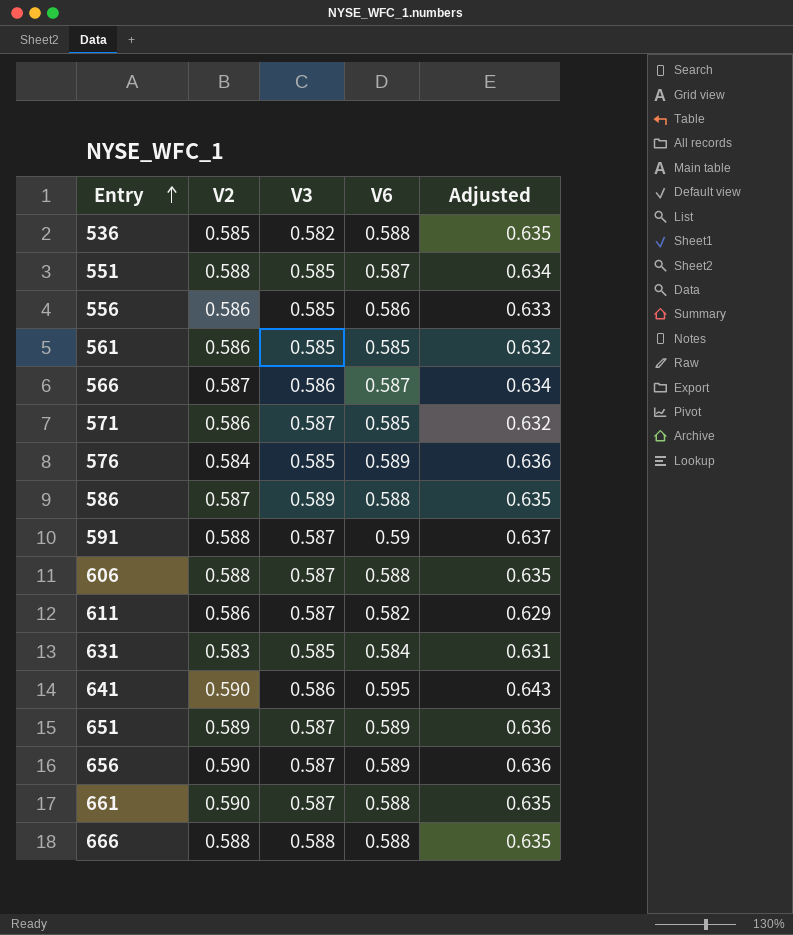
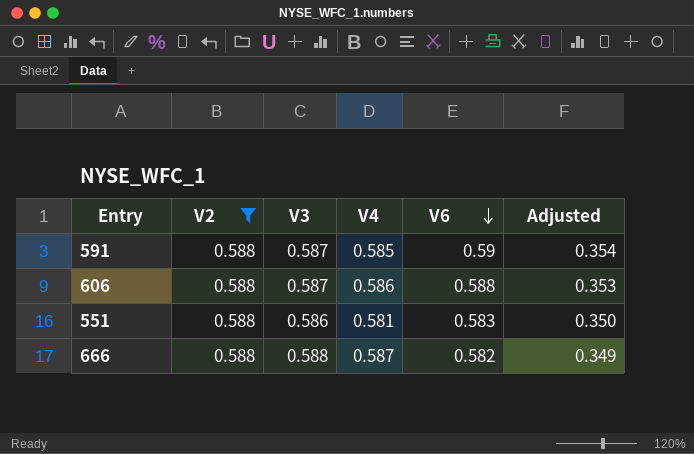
filter: none -> V2 = 0.588
row order: Entry ascending -> V6 descending
column V4 | position: none -> 4
column Adjusted | formula: [V6] * 1.08 -> [V6] * 0.6
551 | V3: 0.585 -> 0.586
551 | V6: 0.587 -> 0.583
666 | V6: 0.588 -> 0.582

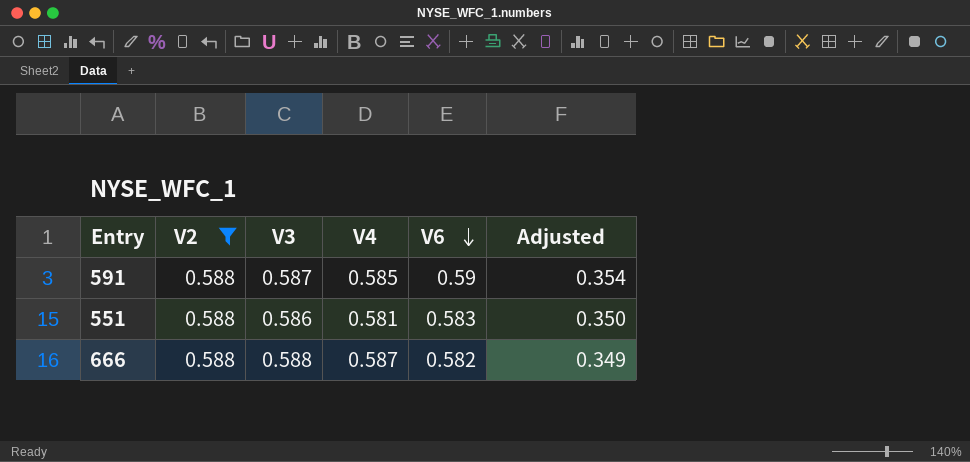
row 606: 0.588 | 0.587 | 0.586 | 0.588 | 0.353 -> none

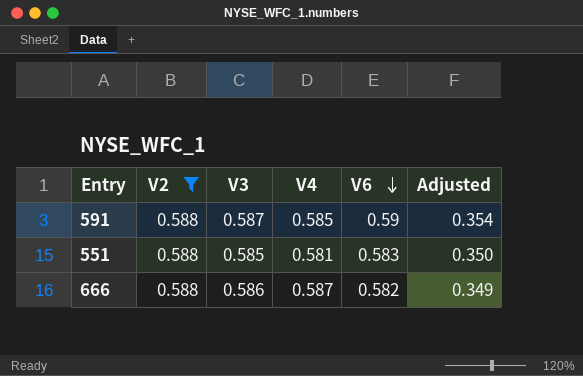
551 | V3: 0.586 -> 0.585
666 | V3: 0.588 -> 0.586

